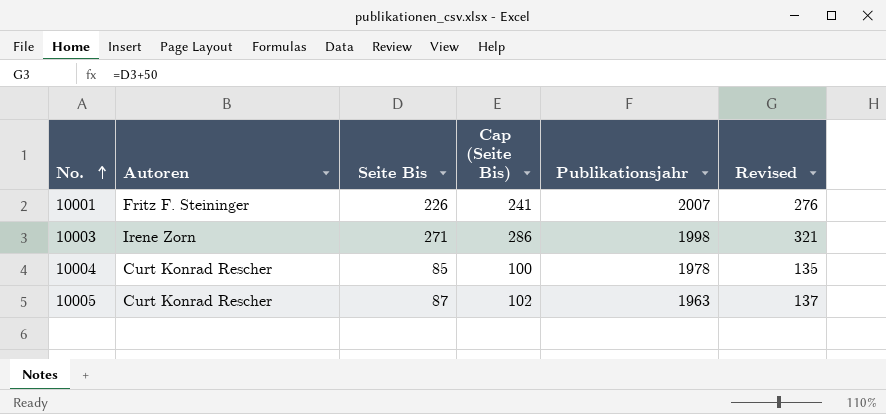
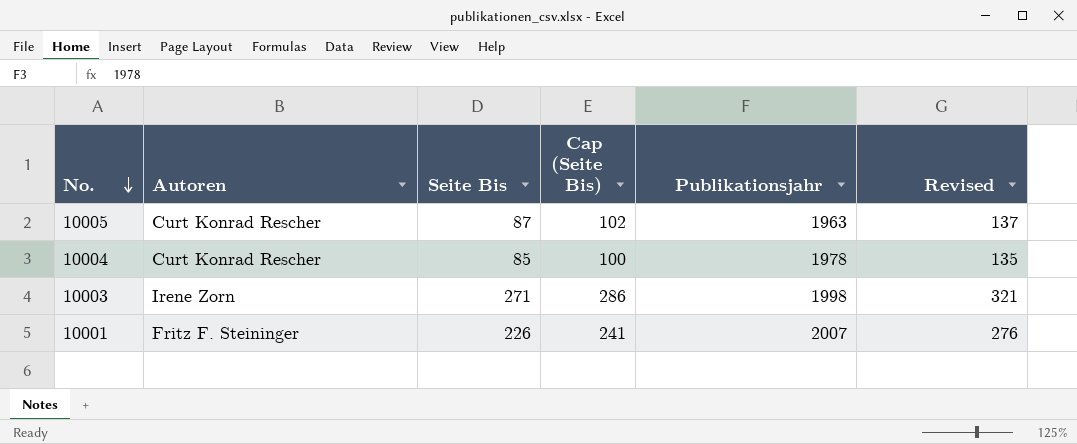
row order: No. ascending -> No. descending

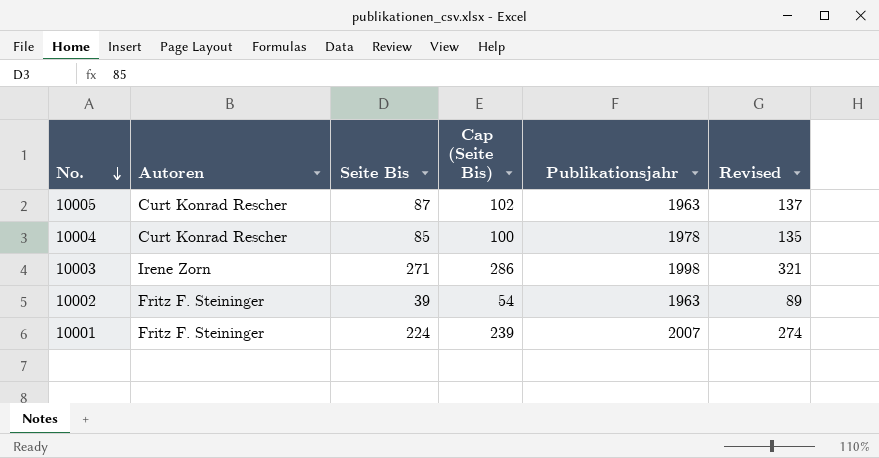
row 10002: none -> Fritz F. Steininger | 39 | 54 | 1963 | 89
10001 | Seite Bis: 226 -> 224
10001 | Cap (Seite Bis): 241 -> 239
10001 | Revised: 276 -> 274

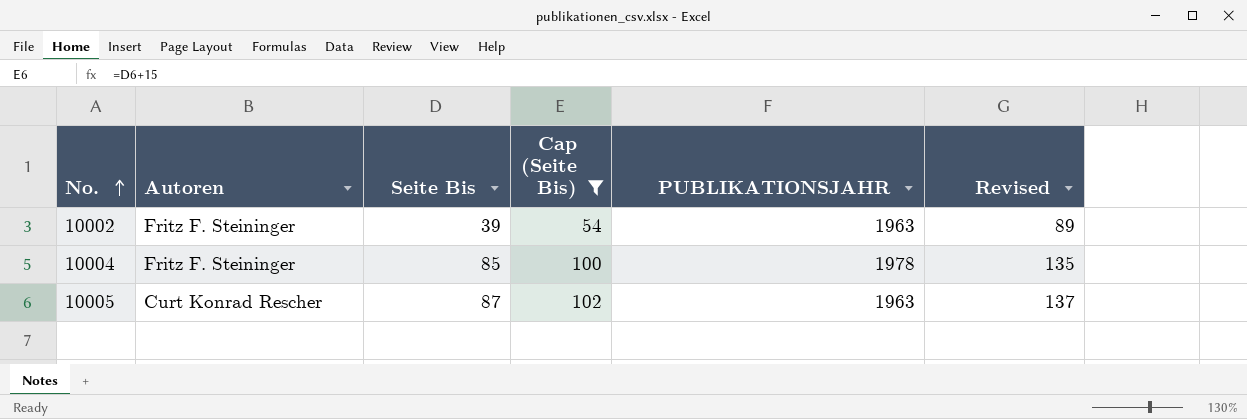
filter: none -> Cap (Seite Bis) <= 102
row order: No. descending -> No. ascending
column name: Publikationsjahr -> PUBLIKATIONSJAHR
10004 | Autoren: Curt Konrad Rescher -> Fritz F. Steininger

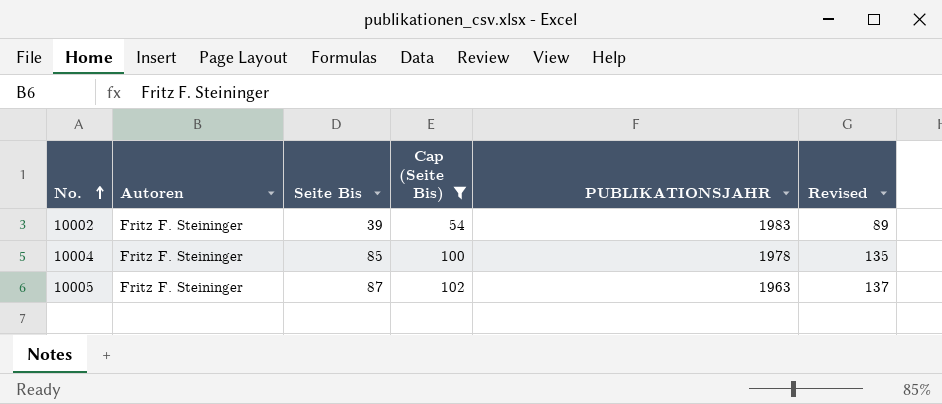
10002 | PUBLIKATIONSJAHR: 1963 -> 1983
10005 | Autoren: Curt Konrad Rescher -> Fritz F. Steininger

